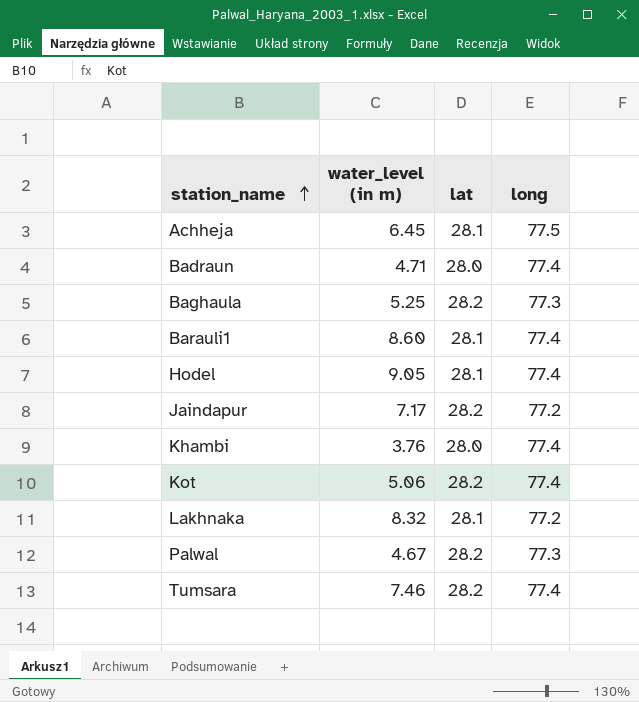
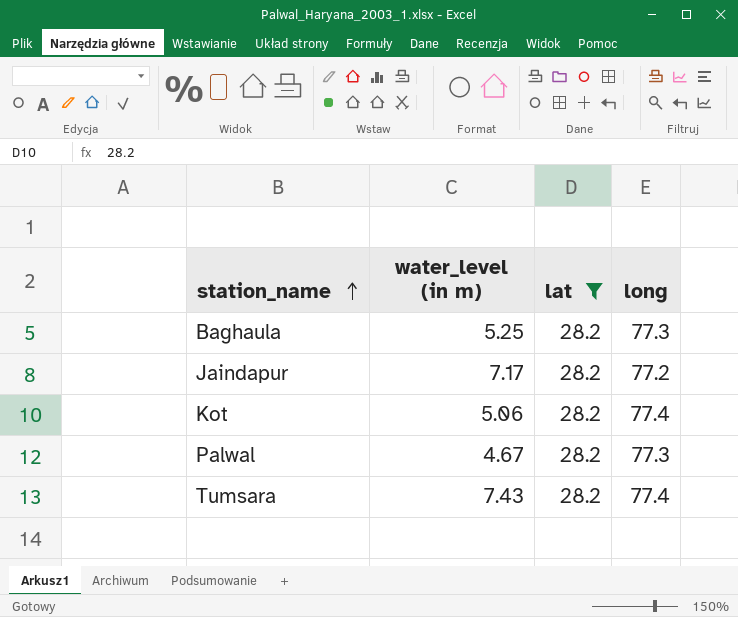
filter: none -> lat = 28.2
Tumsara | water_level (in m): 7.46 -> 7.43

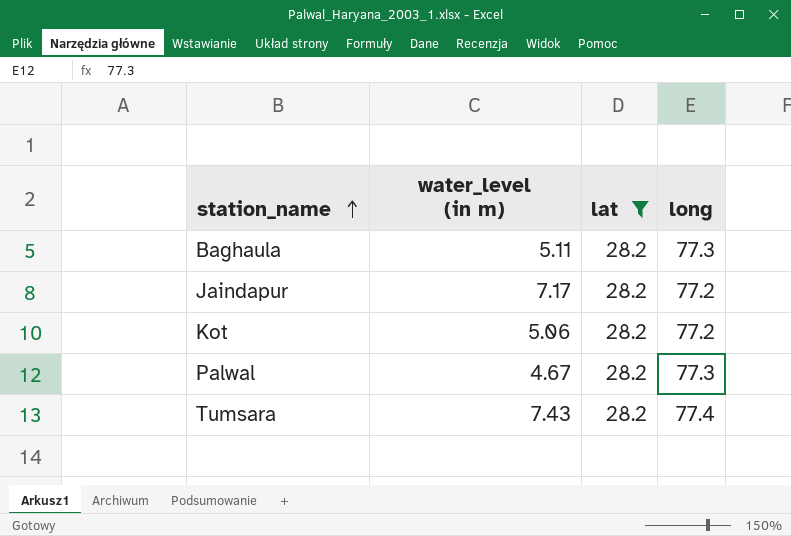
Baghaula | water_level (in m): 5.25 -> 5.11
Kot | long: 77.4 -> 77.2

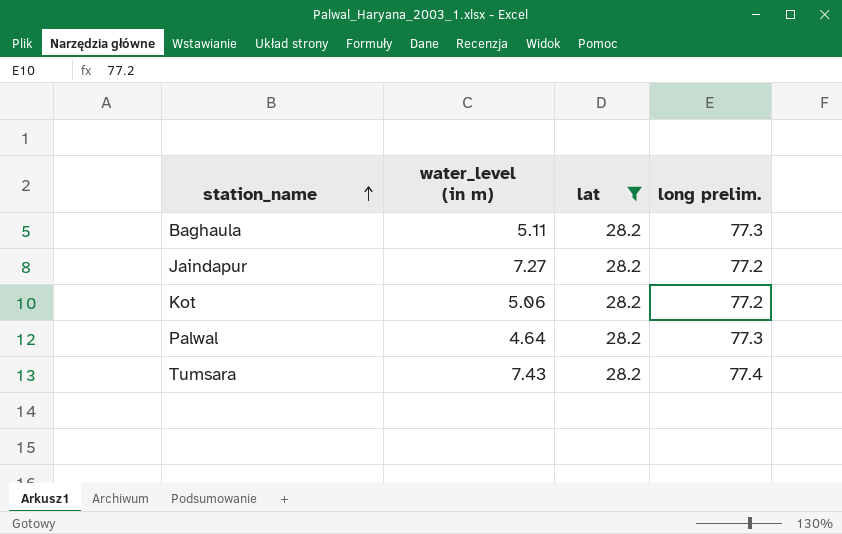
column name: long -> long prelim.
Jaindapur | water_level (in m): 7.17 -> 7.27
Palwal | water_level (in m): 4.67 -> 4.64

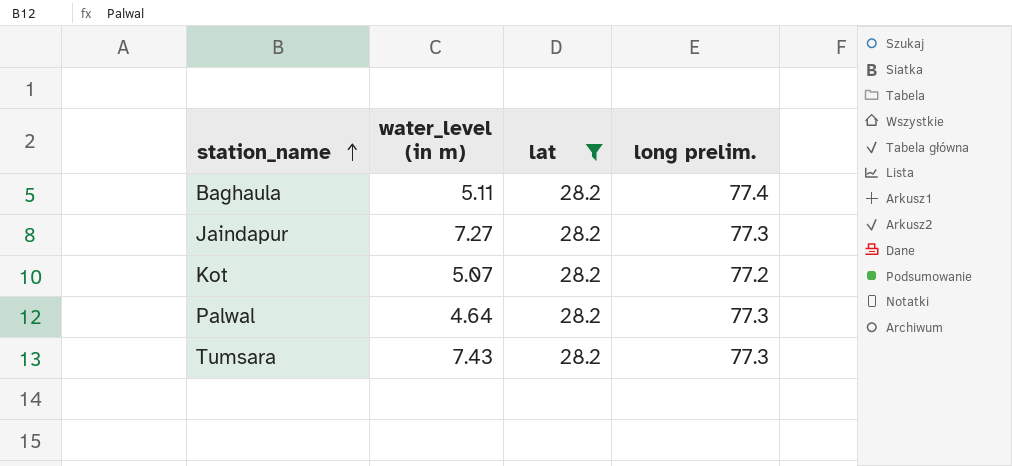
Baghaula | long prelim.: 77.3 -> 77.4
Jaindapur | long prelim.: 77.2 -> 77.3
Kot | water_level (in m): 5.06 -> 5.07
Tumsara | long prelim.: 77.4 -> 77.3

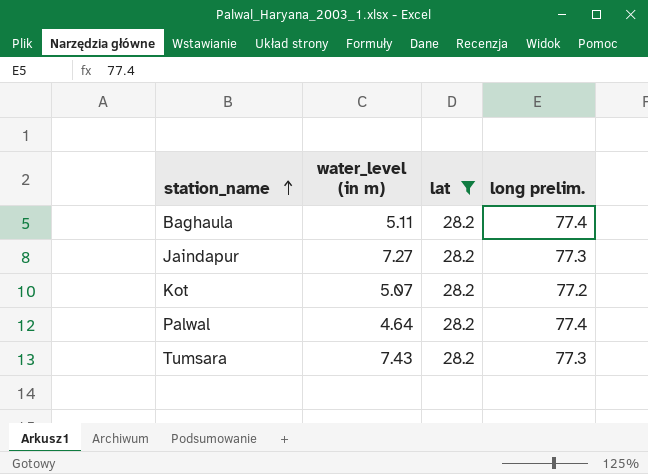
Palwal | long prelim.: 77.3 -> 77.4

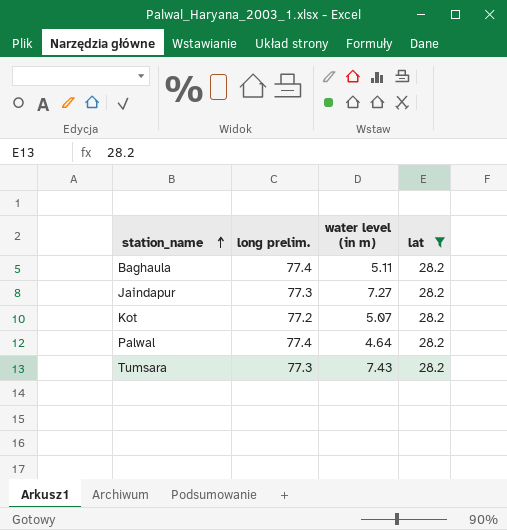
column long prelim. | position: 4 -> 2
column name: water_level (in m) -> water level (in m)

